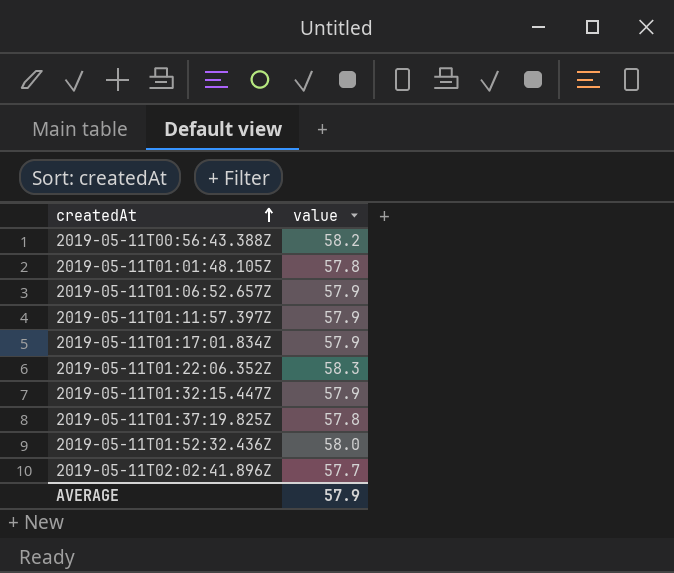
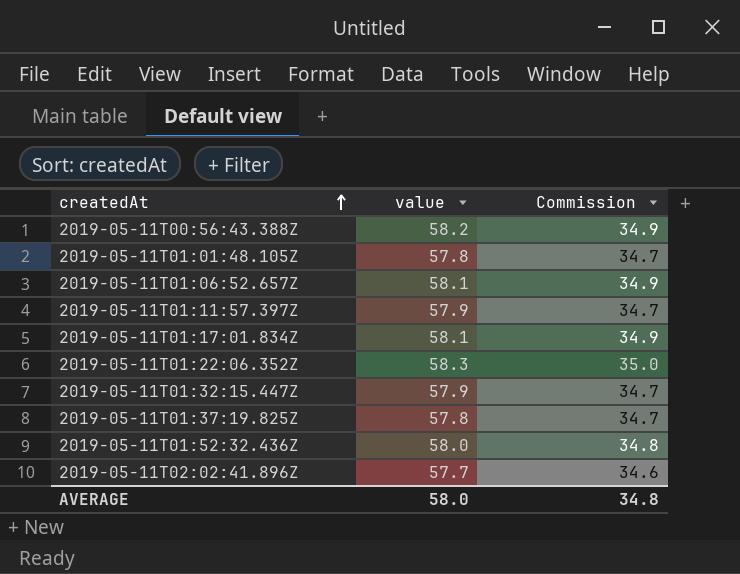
column Commission | formula: none -> [value] * 0.6
2019-05-11T01:06:52.657Z | value: 57.9 -> 58.1
2019-05-11T01:17:01.834Z | value: 57.9 -> 58.1
AVERAGE | value: 57.9 -> 58.0

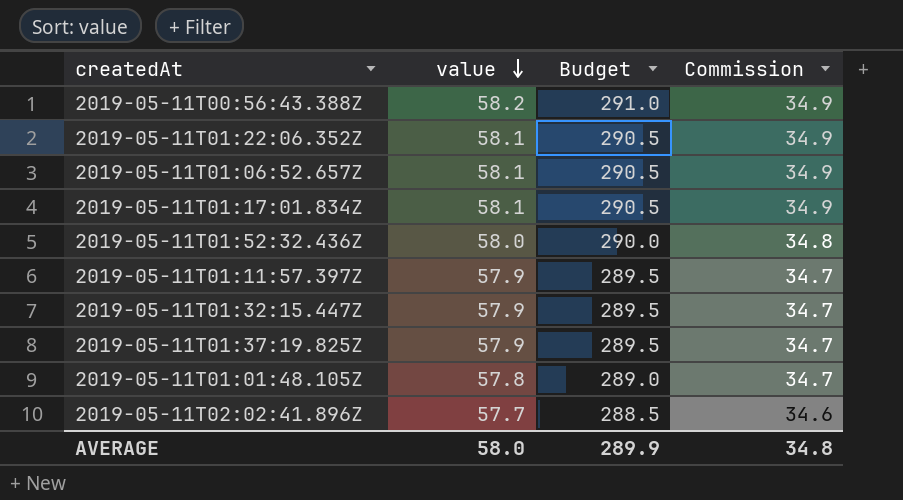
row order: createdAt ascending -> value descending
column Budget | formula: none -> [value] * 5
2019-05-11T01:22:06.352Z | value: 58.3 -> 58.1
2019-05-11T01:22:06.352Z | Commission: 35.0 -> 34.9
2019-05-11T01:37:19.825Z | value: 57.8 -> 57.9

